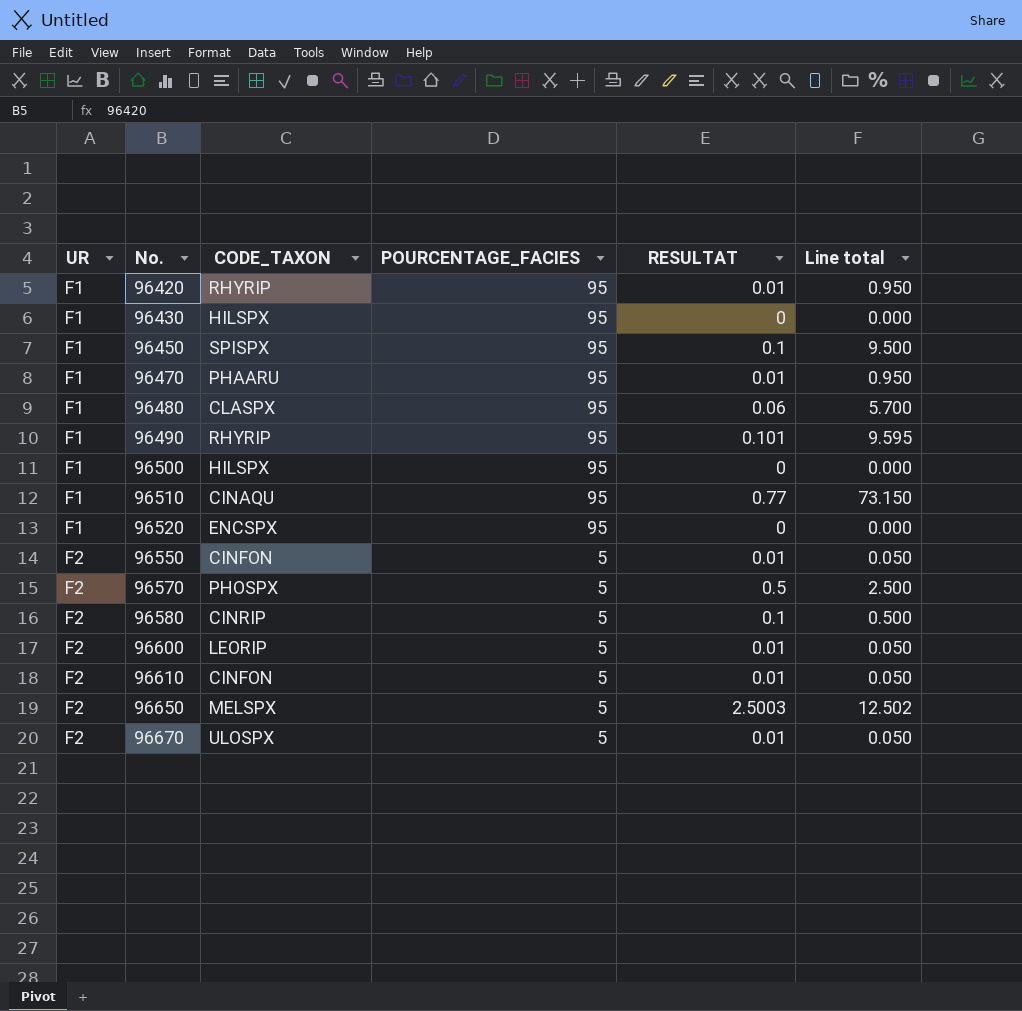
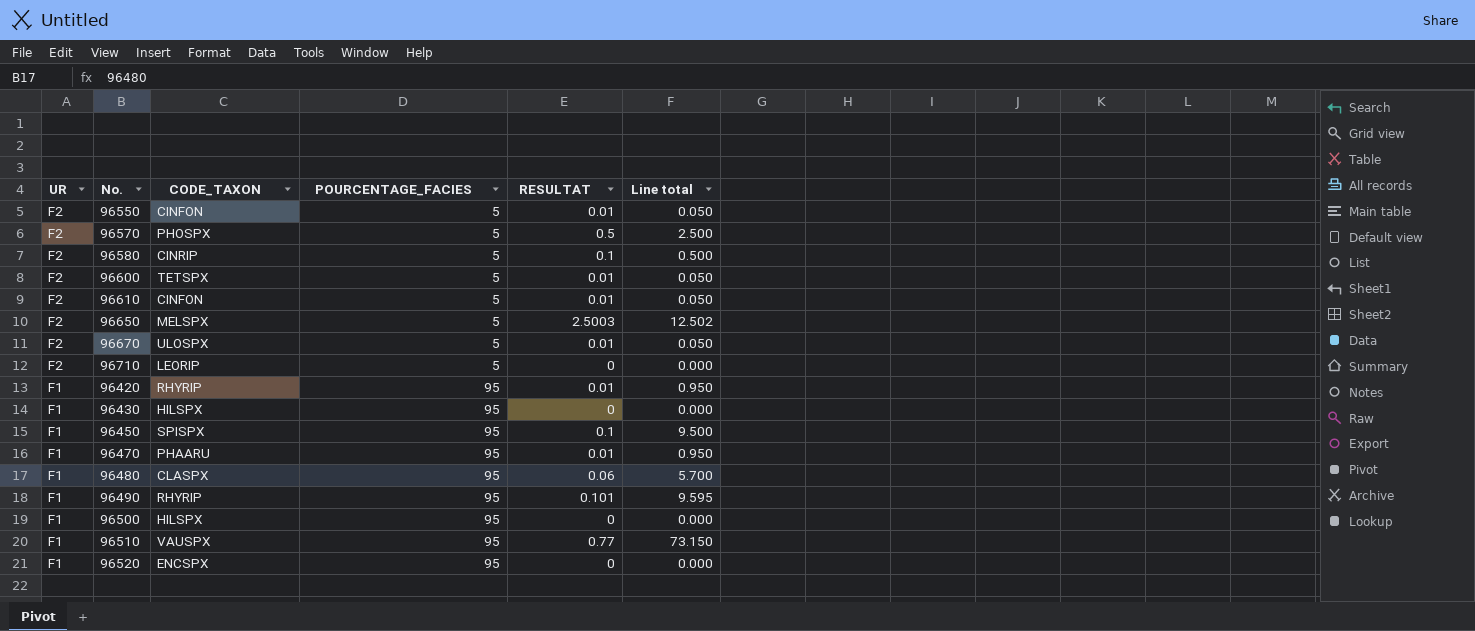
row order: UR ascending -> UR descending
96600 | CODE_TAXON: LEORIP -> TETSPX
row 96710: none -> F2 | LEORIP | 5 | 0 | 0.000
96510 | CODE_TAXON: CINAQU -> VAUSPX

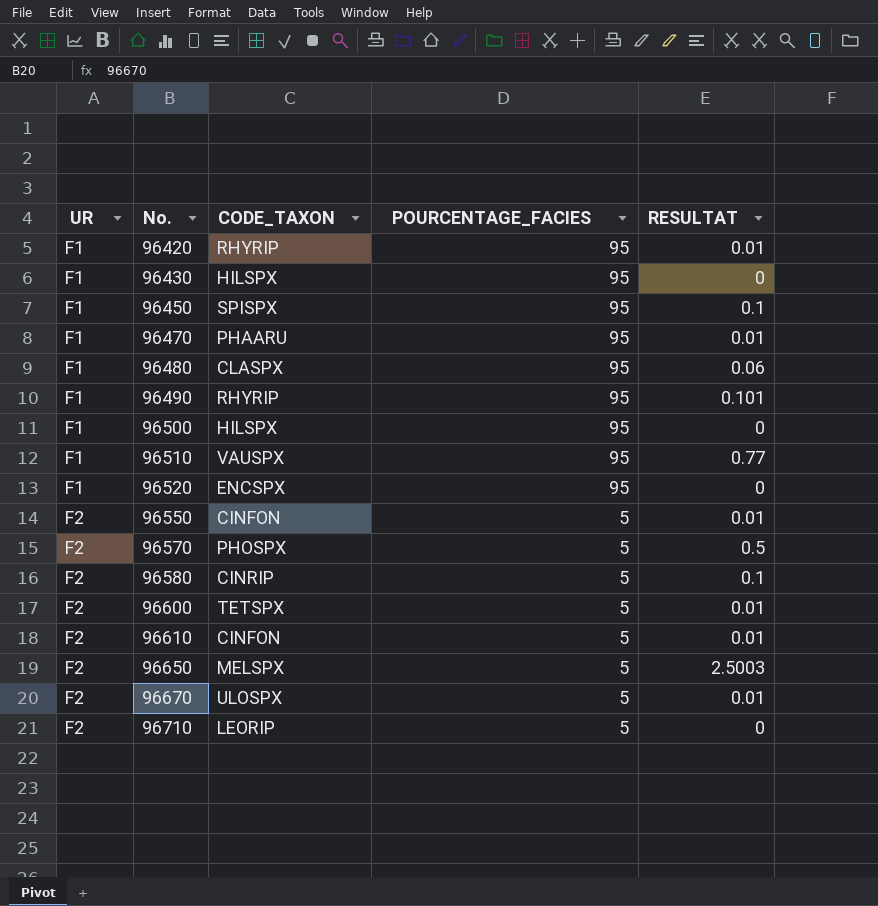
row order: UR descending -> UR ascending
column Line total | formula: [POURCENTAGE_FACIES] * [RESULTAT] -> none

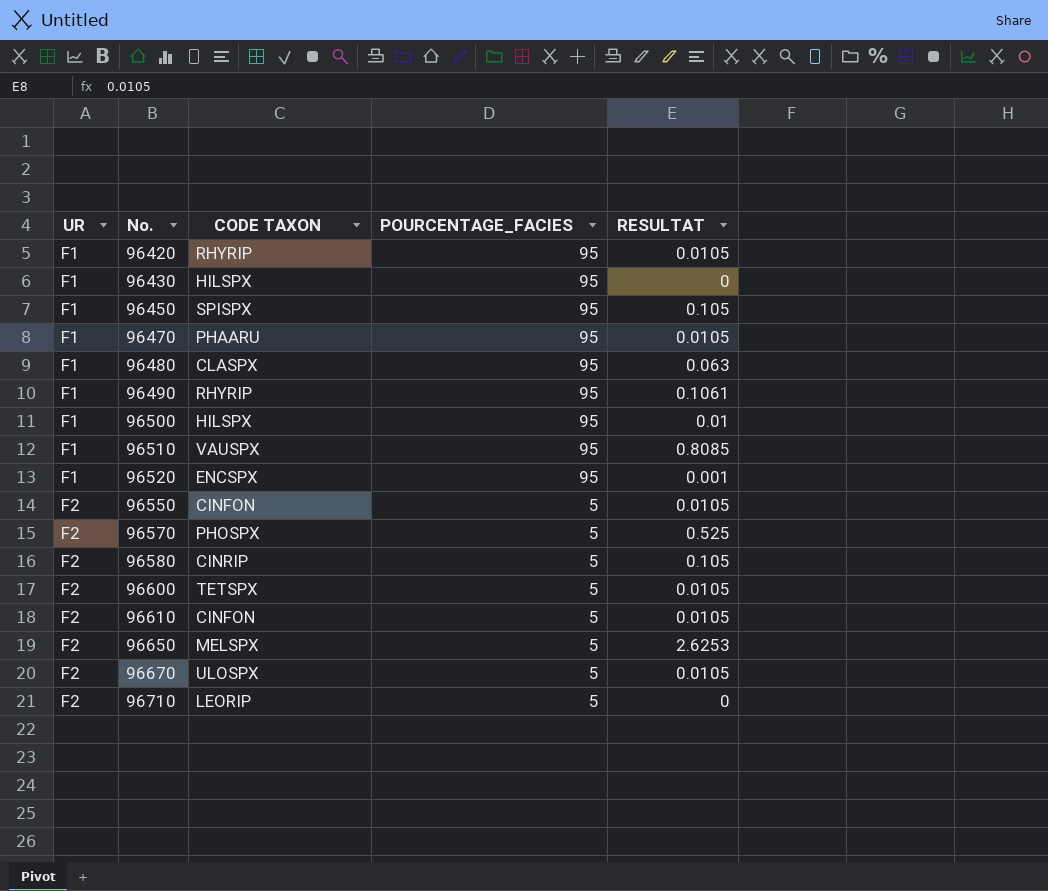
column name: CODE_TAXON -> CODE TAXON
96420 | RESULTAT: 0.01 -> 0.0105
96450 | RESULTAT: 0.1 -> 0.105
96470 | RESULTAT: 0.01 -> 0.0105
96480 | RESULTAT: 0.06 -> 0.063
96490 | RESULTAT: 0.101 -> 0.1061
96500 | RESULTAT: 0 -> 0.01
96510 | RESULTAT: 0.77 -> 0.8085
96520 | RESULTAT: 0 -> 0.001
96550 | RESULTAT: 0.01 -> 0.0105
96570 | RESULTAT: 0.5 -> 0.525
96580 | RESULTAT: 0.1 -> 0.105
96600 | RESULTAT: 0.01 -> 0.0105
96610 | RESULTAT: 0.01 -> 0.0105
96650 | RESULTAT: 2.5003 -> 2.6253
96670 | RESULTAT: 0.01 -> 0.0105

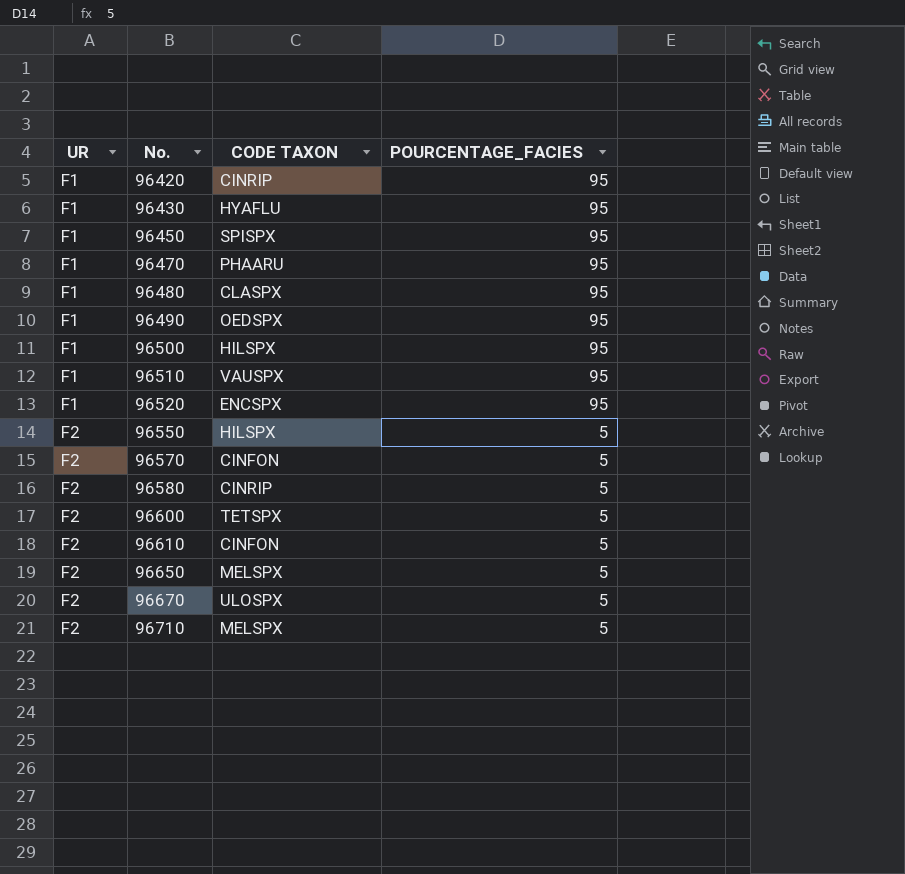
column RESULTAT | position: 5 -> none
96420 | CODE TAXON: RHYRIP -> CINRIP
96430 | CODE TAXON: HILSPX -> HYAFLU
96490 | CODE TAXON: RHYRIP -> OEDSPX
96550 | CODE TAXON: CINFON -> HILSPX
96570 | CODE TAXON: PHOSPX -> CINFON
96710 | CODE TAXON: LEORIP -> MELSPX

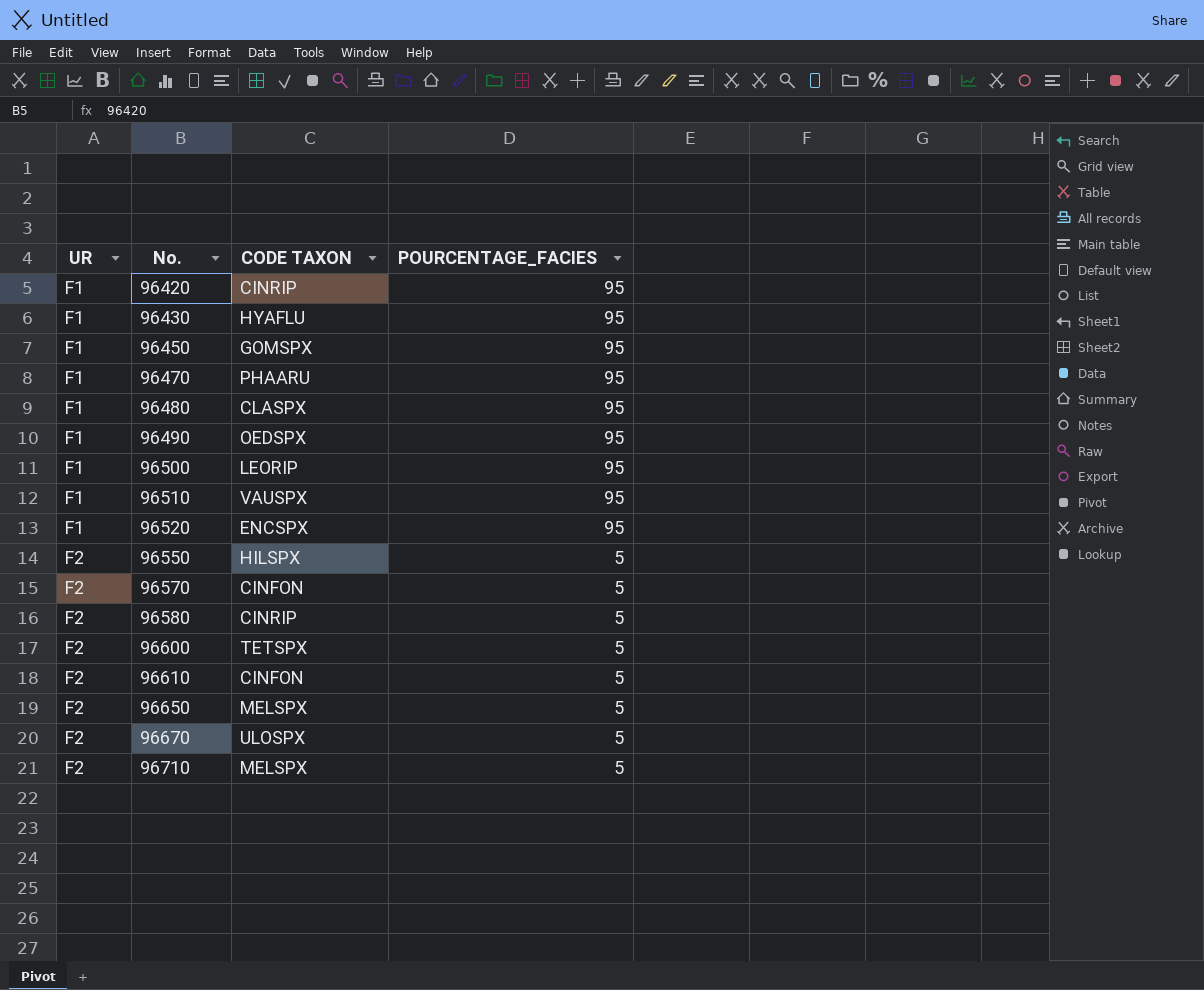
96450 | CODE TAXON: SPISPX -> GOMSPX
96500 | CODE TAXON: HILSPX -> LEORIP

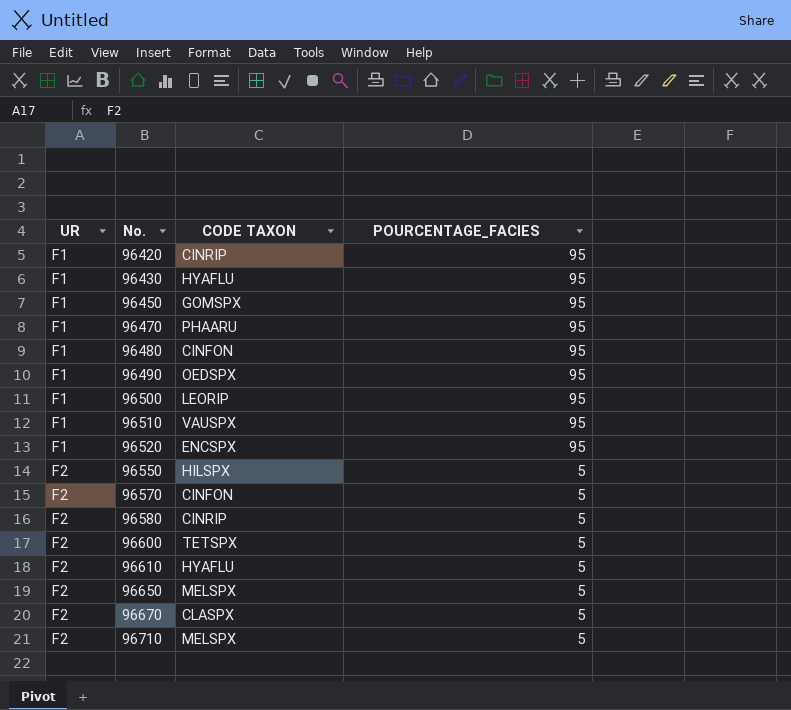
96480 | CODE TAXON: CLASPX -> CINFON
96610 | CODE TAXON: CINFON -> HYAFLU
96670 | CODE TAXON: ULOSPX -> CLASPX

